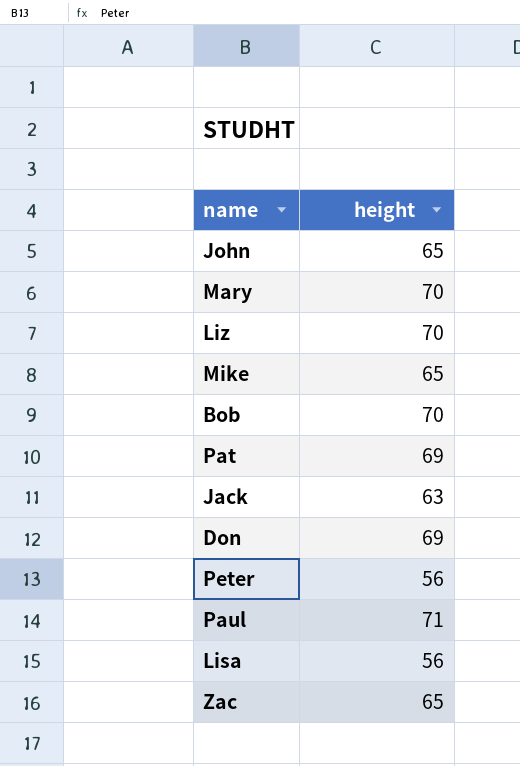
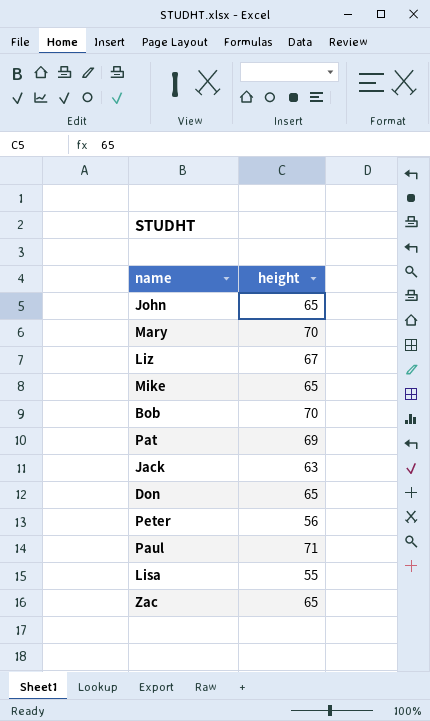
Liz | height: 70 -> 67
Don | height: 69 -> 65
Lisa | height: 56 -> 55

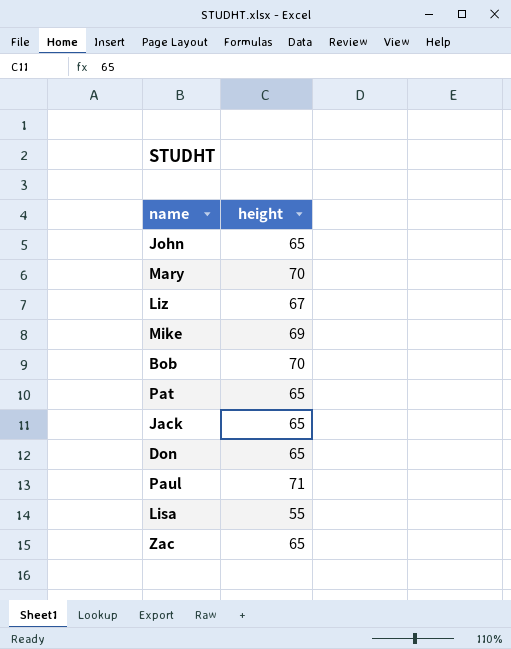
row Peter: 56 -> none
Mike | height: 65 -> 69
Pat | height: 69 -> 65
Jack | height: 63 -> 65

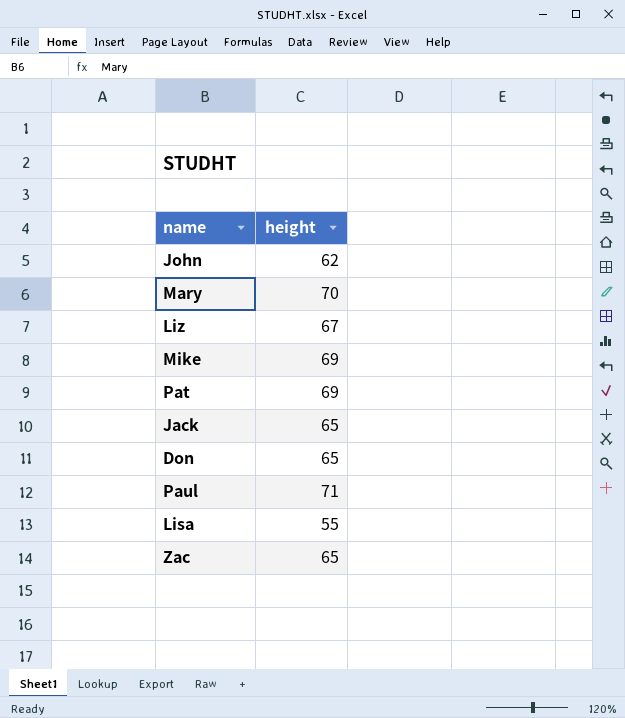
row Bob: 70 -> none
John | height: 65 -> 62
Pat | height: 65 -> 69

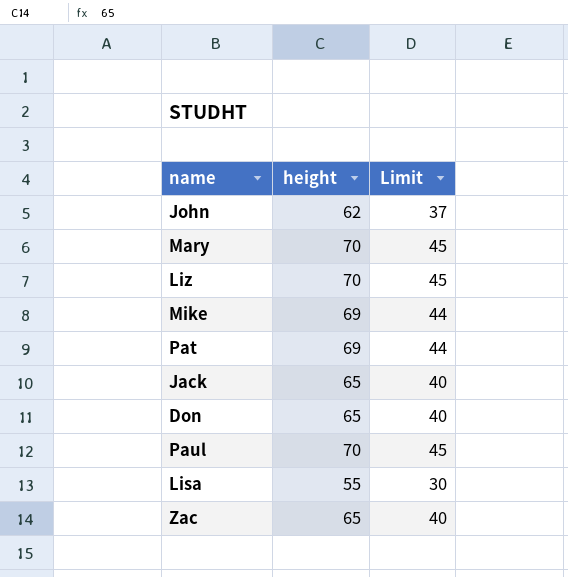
column Limit | formula: none -> [height] - 25
Liz | height: 67 -> 70
Paul | height: 71 -> 70

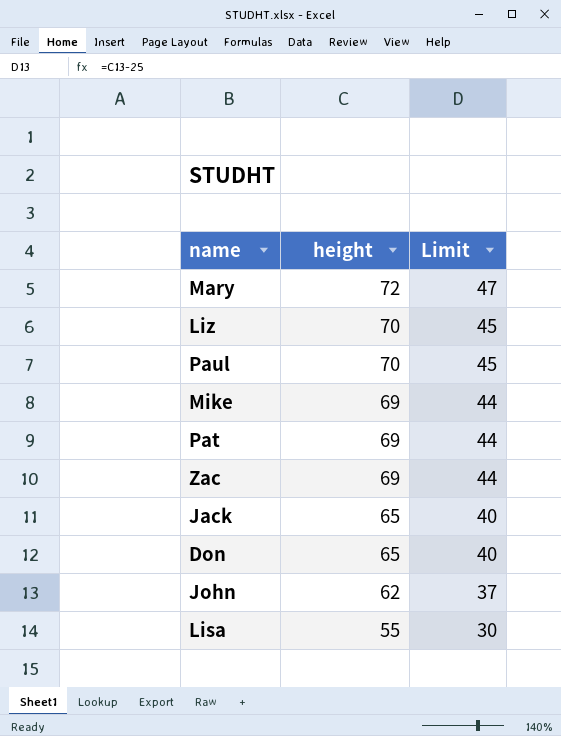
row order: none -> height descending
Mary | height: 70 -> 72
Mary | Limit: 45 -> 47
Zac | height: 65 -> 69
Zac | Limit: 40 -> 44

